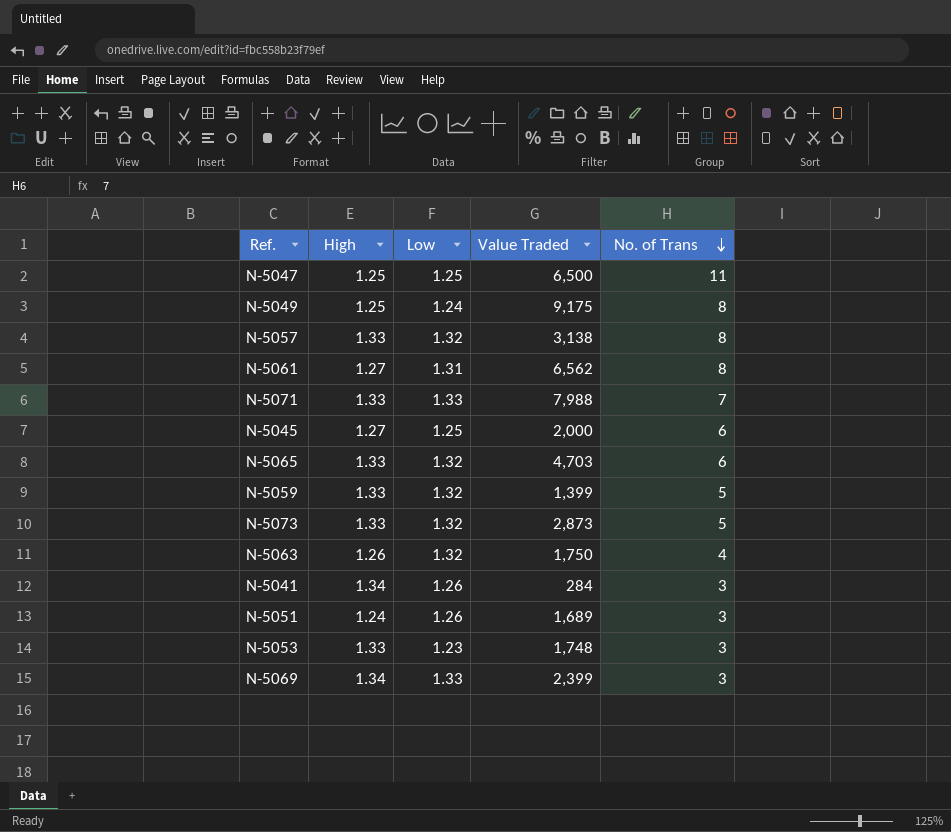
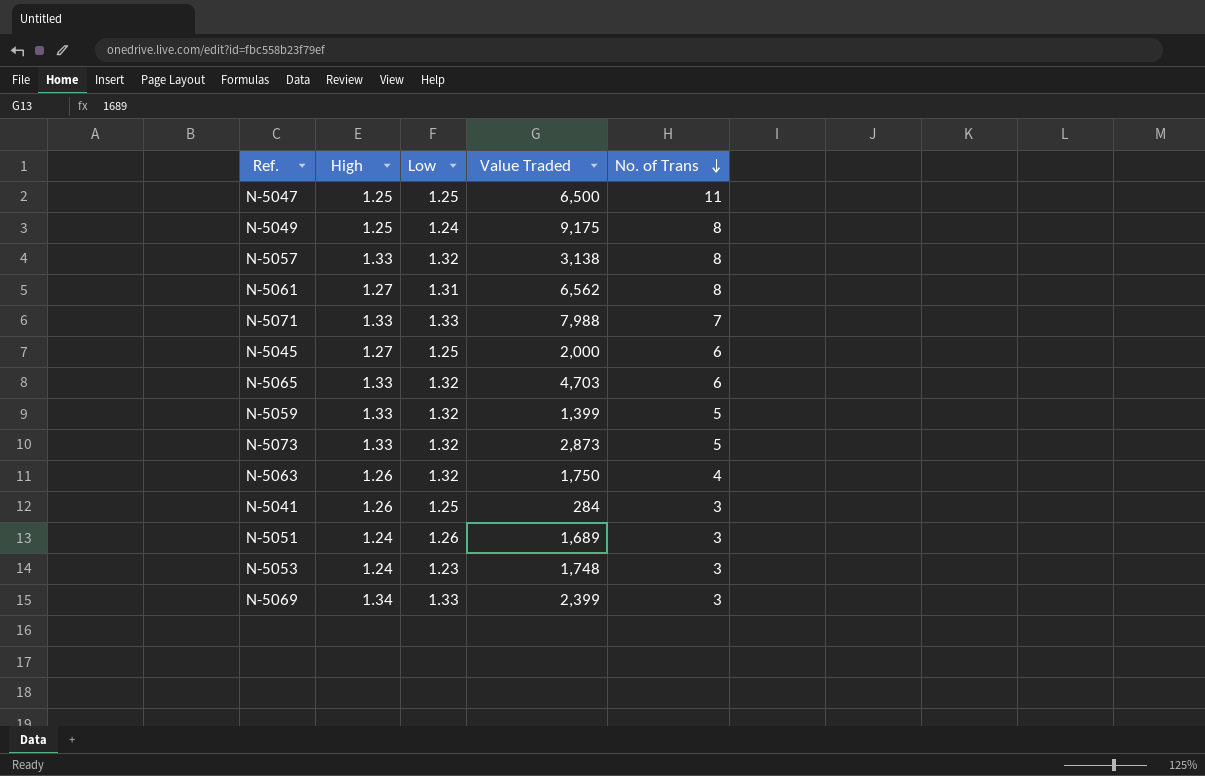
N-5041 | High: 1.34 -> 1.26
N-5041 | Low: 1.26 -> 1.25
N-5053 | High: 1.33 -> 1.24

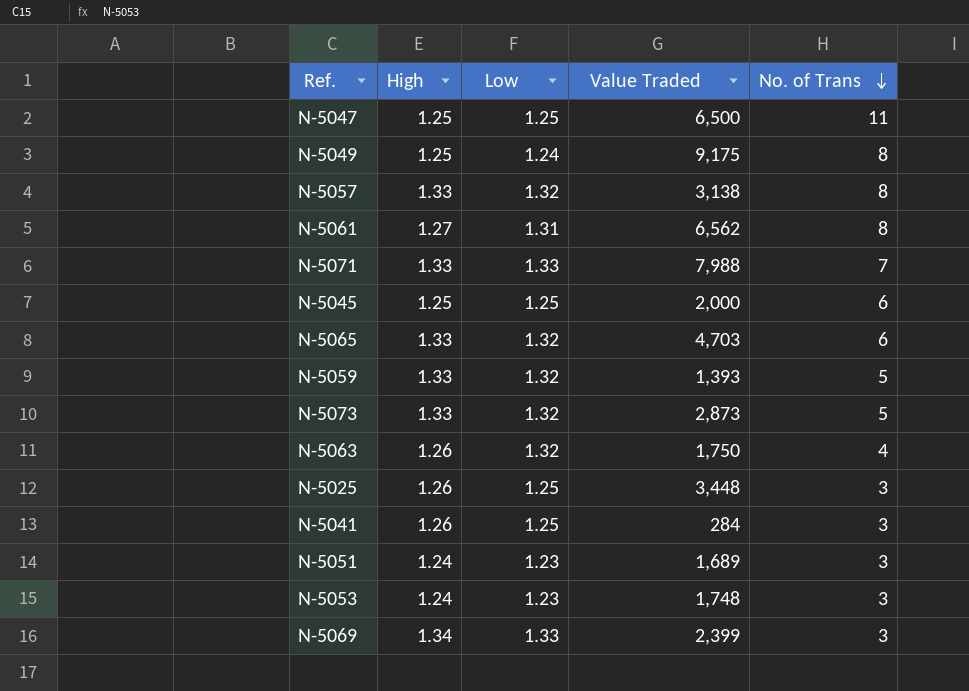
N-5045 | High: 1.27 -> 1.25
N-5059 | Value Traded: 1,399 -> 1,393
row N-5025: none -> 1.26 | 1.25 | 3,448 | 3
N-5051 | Low: 1.26 -> 1.23

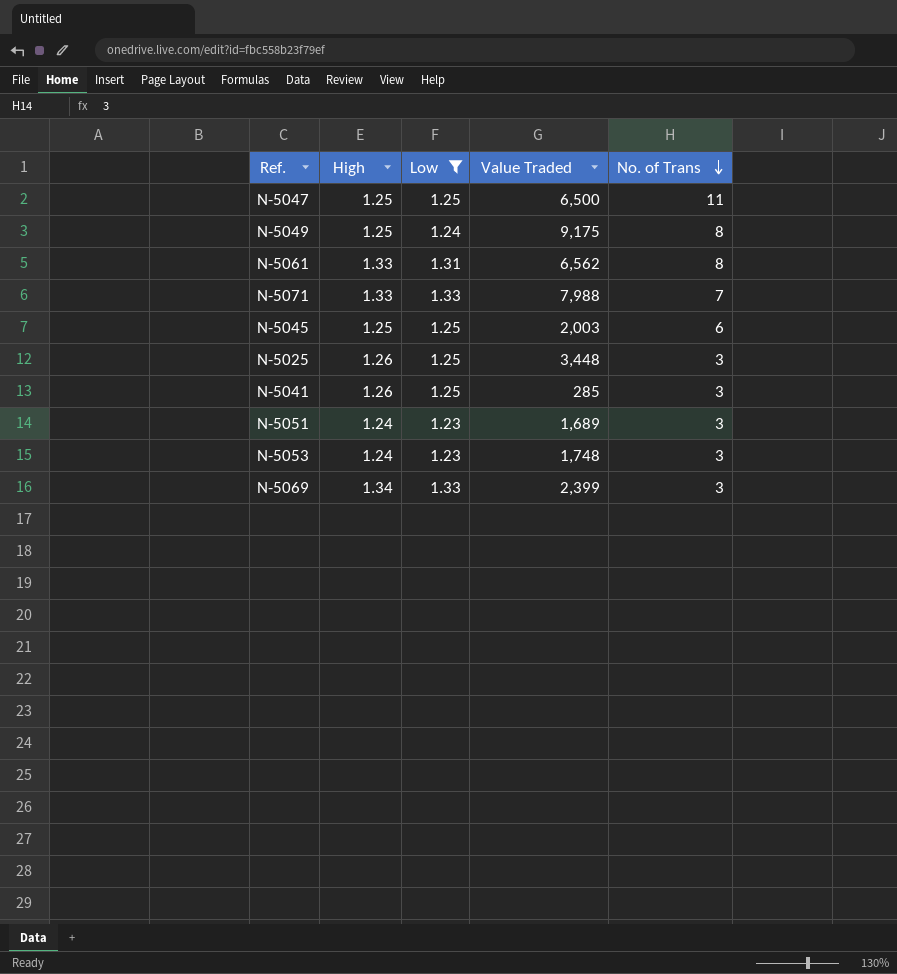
filter: none -> Low != 1.32
N-5061 | High: 1.27 -> 1.33
N-5045 | Value Traded: 2,000 -> 2,003
N-5041 | Value Traded: 284 -> 285

